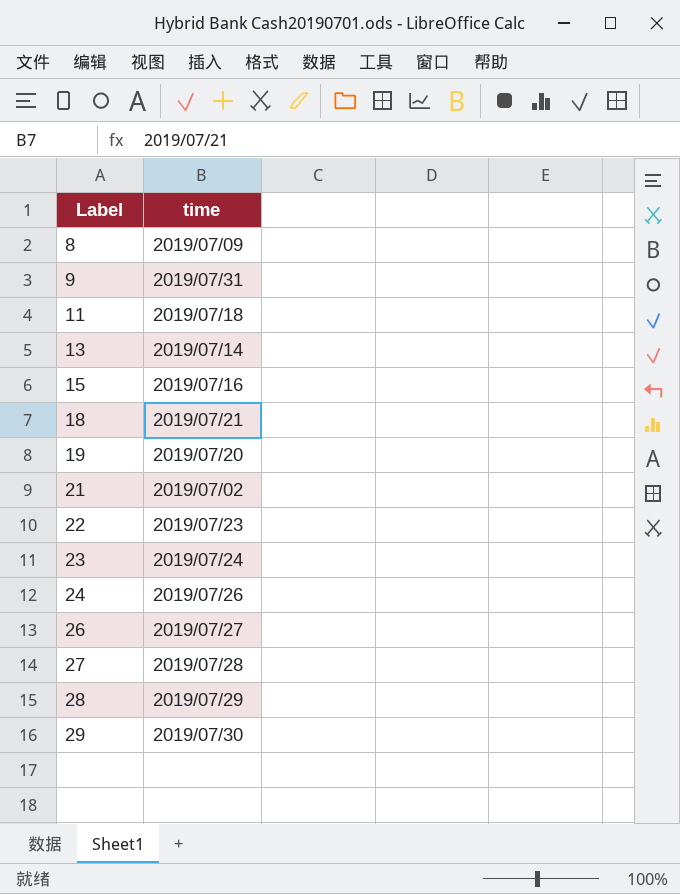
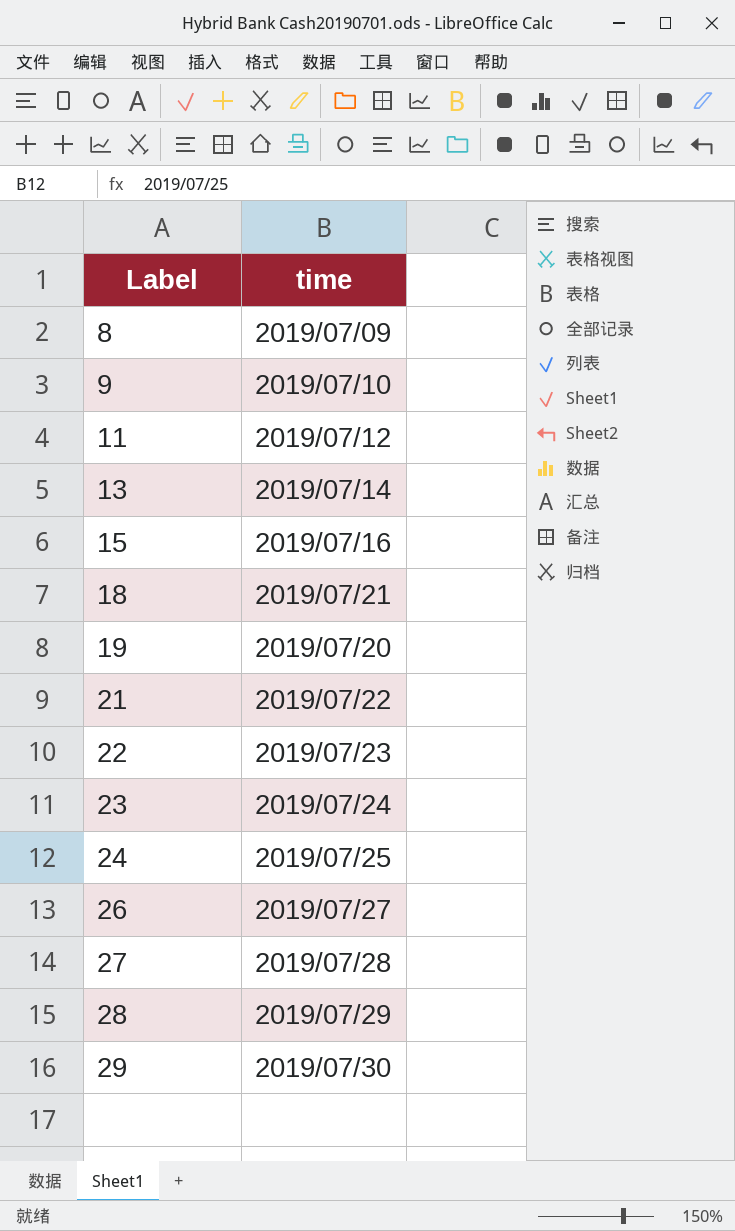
9 | time: 2019/07/31 -> 2019/07/10
11 | time: 2019/07/18 -> 2019/07/12
21 | time: 2019/07/02 -> 2019/07/22
24 | time: 2019/07/26 -> 2019/07/25

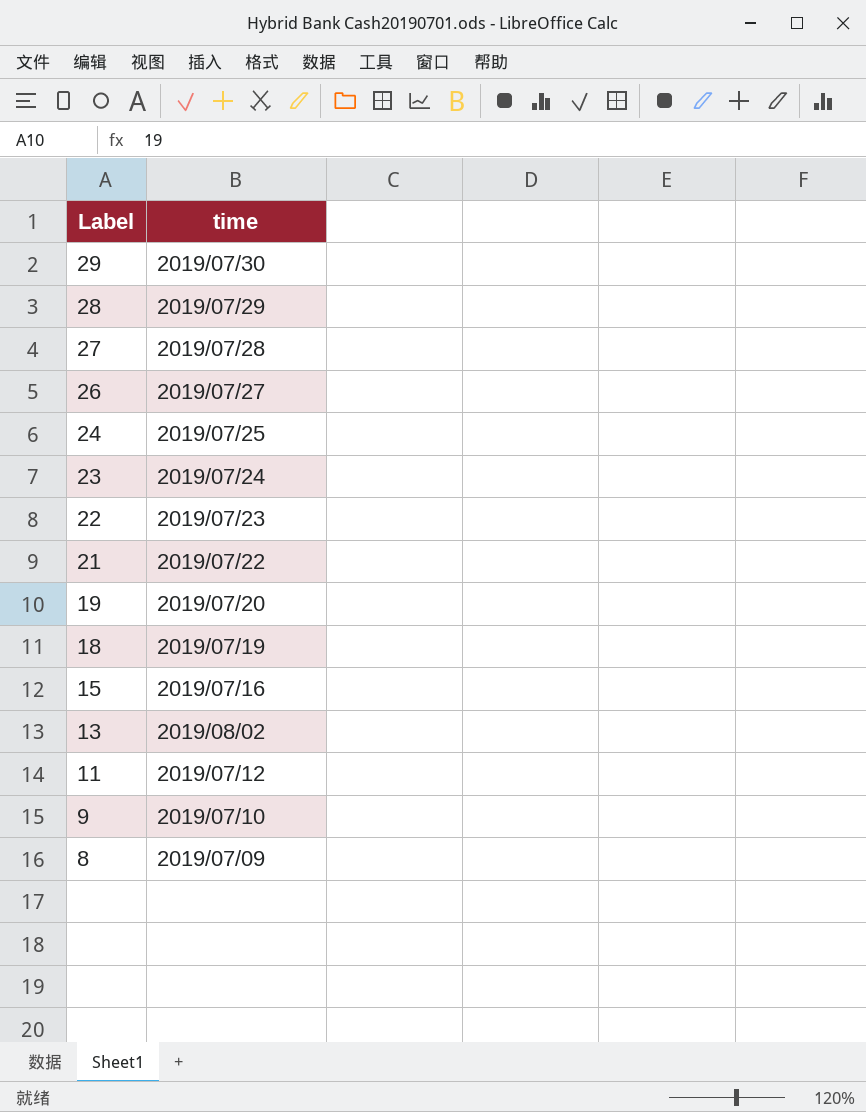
row order: Label ascending -> Label descending
18 | time: 2019/07/21 -> 2019/07/19
13 | time: 2019/07/14 -> 2019/08/02

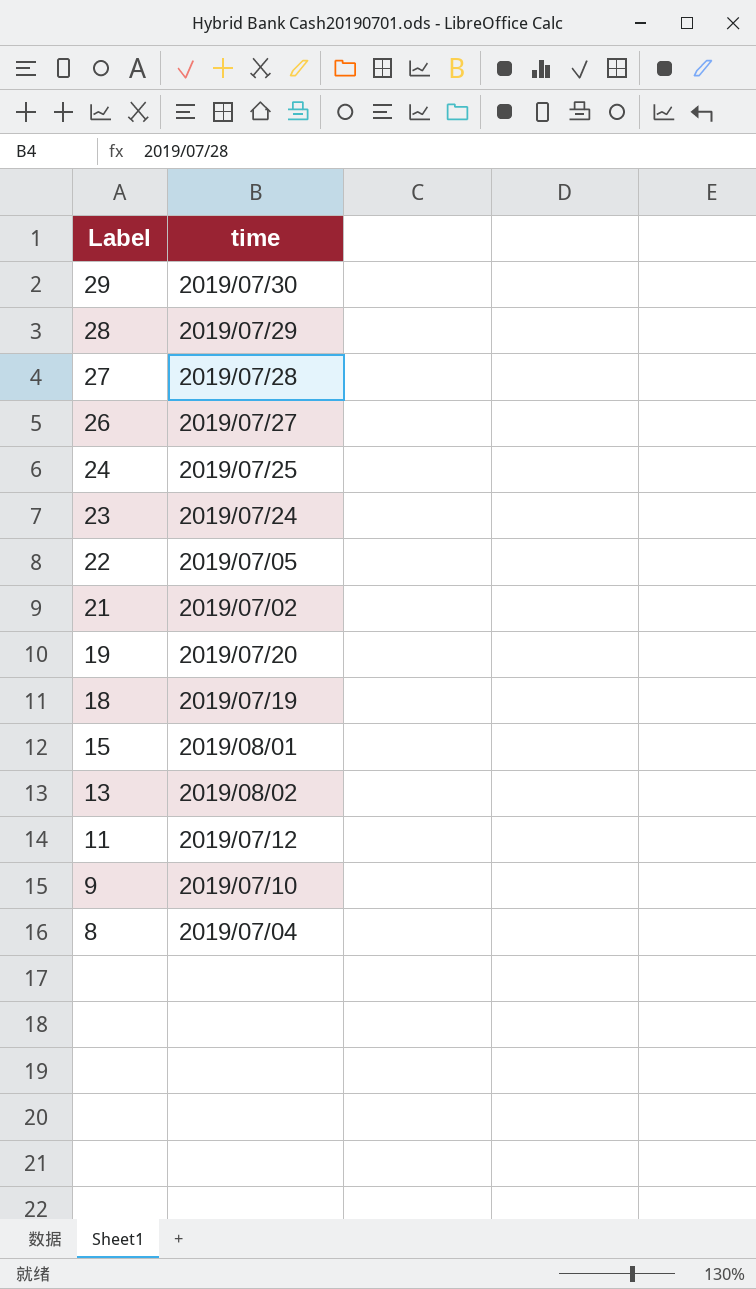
22 | time: 2019/07/23 -> 2019/07/05
21 | time: 2019/07/22 -> 2019/07/02
15 | time: 2019/07/16 -> 2019/08/01
8 | time: 2019/07/09 -> 2019/07/04

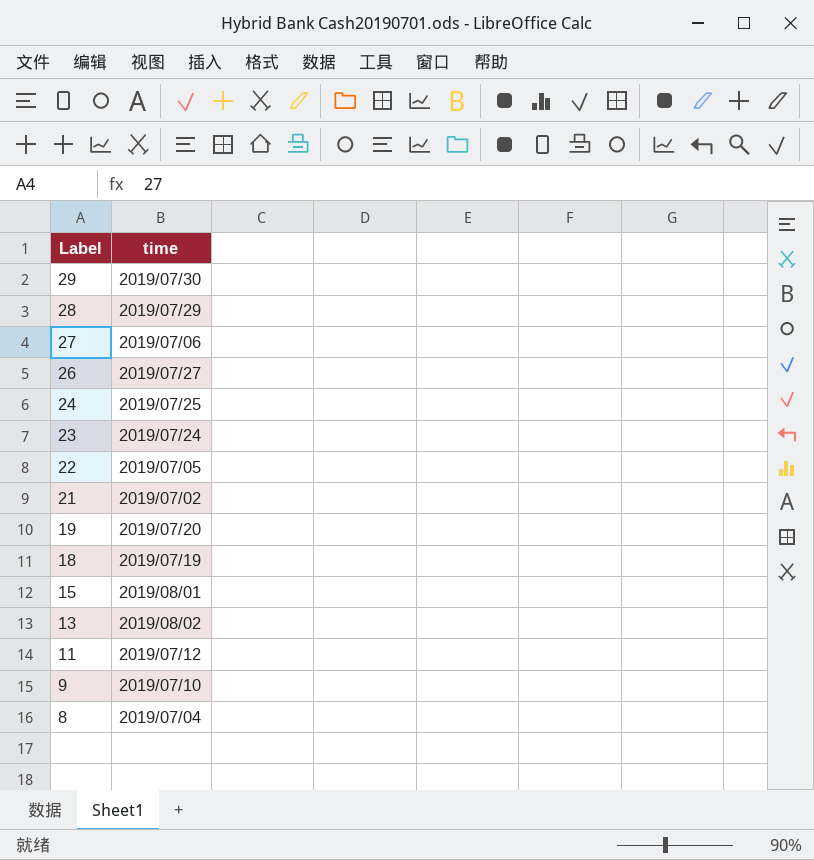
27 | time: 2019/07/28 -> 2019/07/06

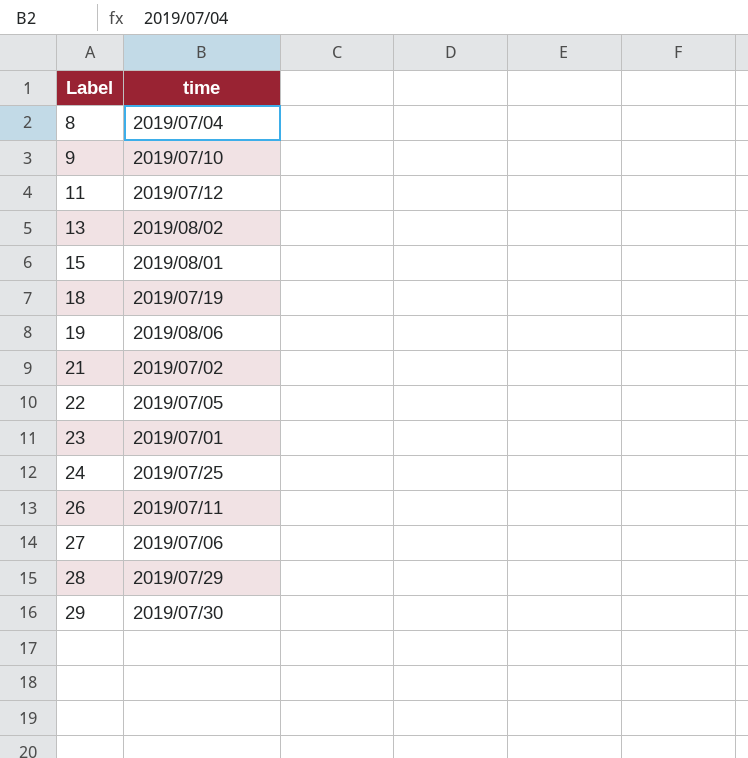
row order: Label descending -> Label ascending
19 | time: 2019/07/20 -> 2019/08/06
23 | time: 2019/07/24 -> 2019/07/01
26 | time: 2019/07/27 -> 2019/07/11

